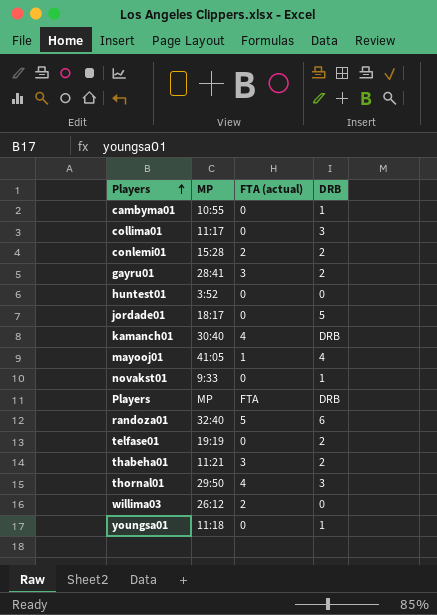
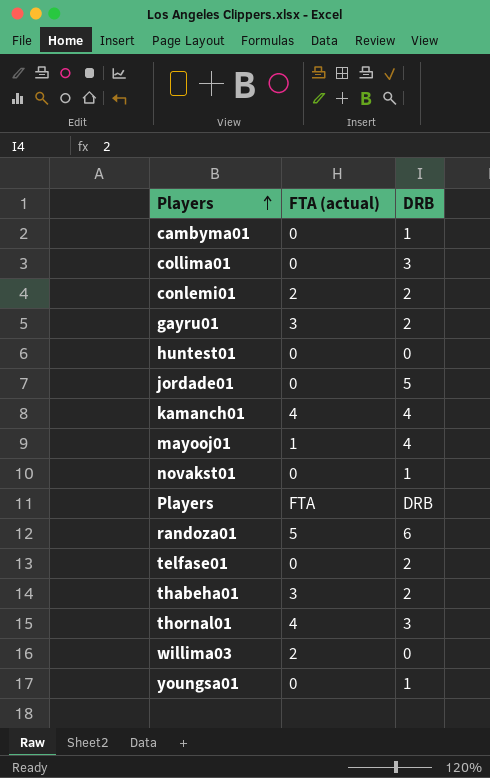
column MP | position: 2 -> none
kamanch01 | DRB: DRB -> 4

